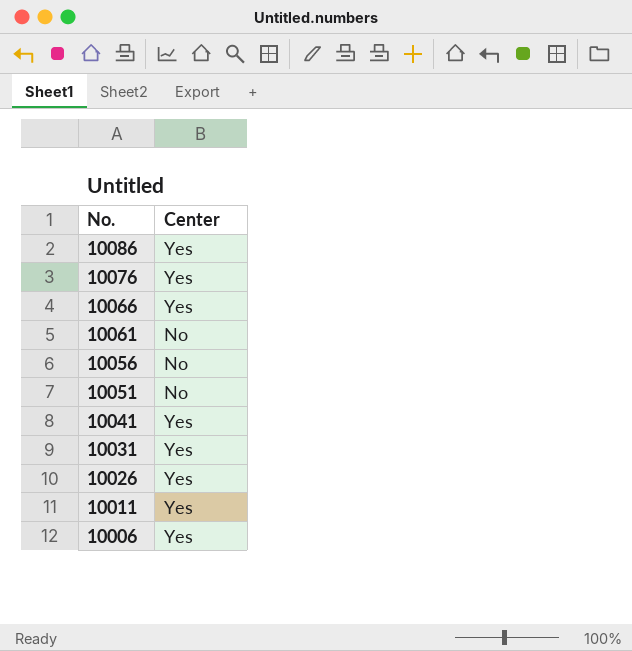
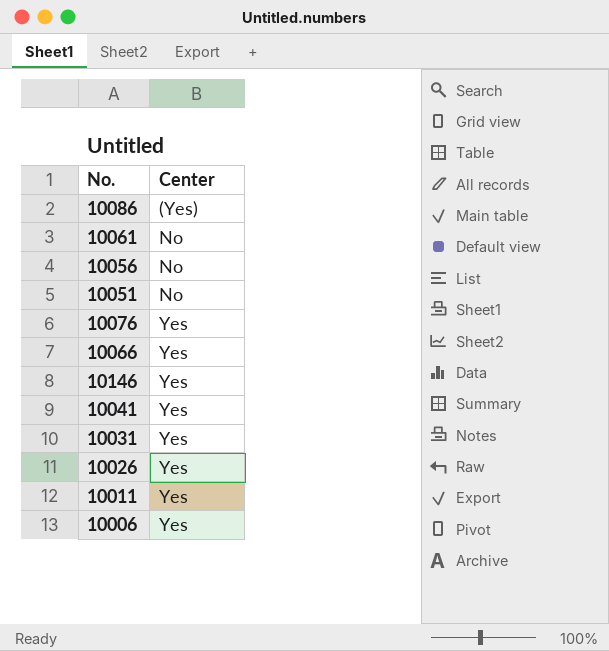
row order: No. descending -> Center ascending
10086 | Center: Yes -> (Yes)
row 10146: none -> Yes

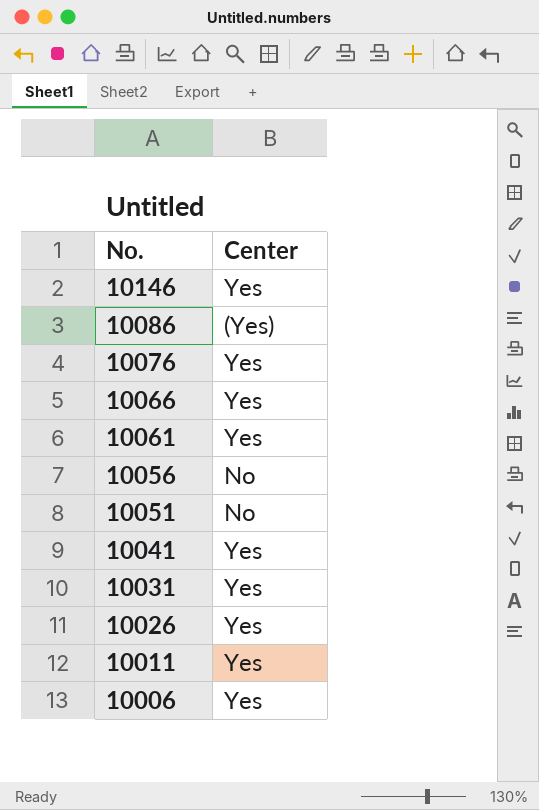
row order: Center ascending -> No. descending
10061 | Center: No -> Yes

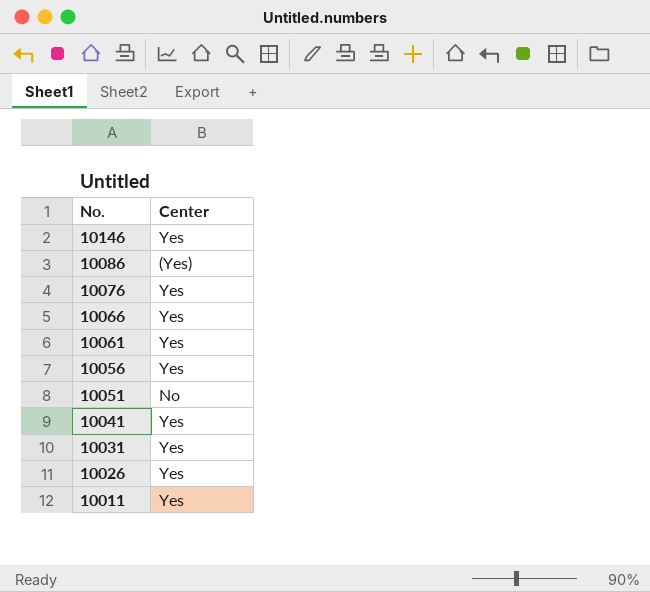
row 10006: Yes -> none
10056 | Center: No -> Yes

